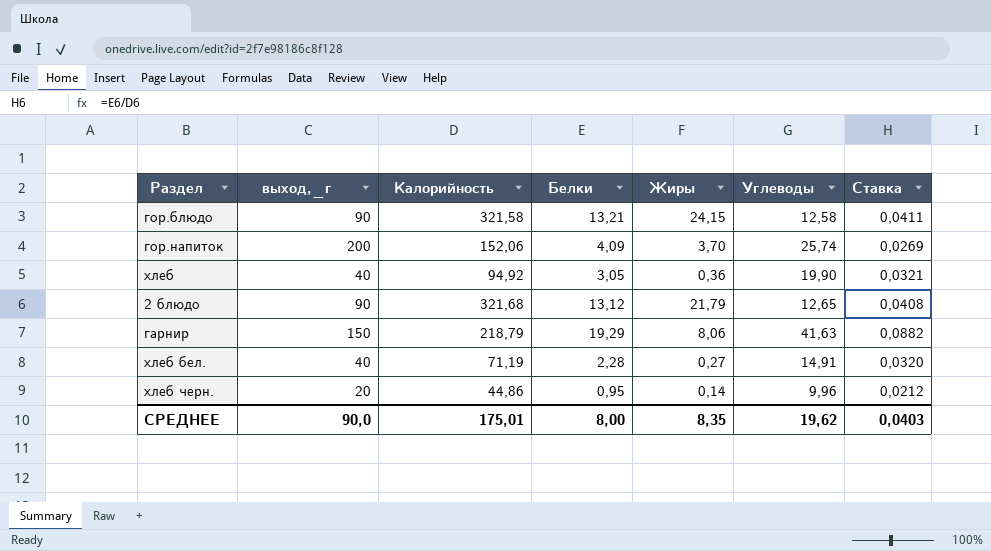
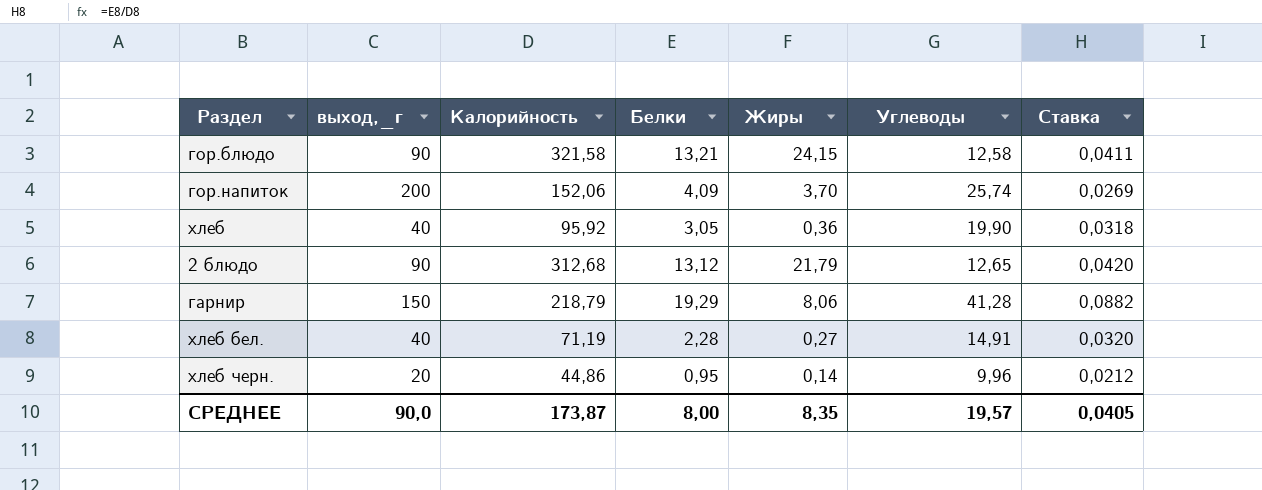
хлеб | Калорийность: 94,92 -> 95,92
хлеб | Ставка: 0,0321 -> 0,0318
2 блюдо | Калорийность: 321,68 -> 312,68
2 блюдо | Ставка: 0,0408 -> 0,0420
гарнир | Углеводы: 41,63 -> 41,28
СРЕДНЕЕ | Калорийность: 175,01 -> 173,87
СРЕДНЕЕ | Углеводы: 19,62 -> 19,57
СРЕДНЕЕ | Ставка: 0,0403 -> 0,0405

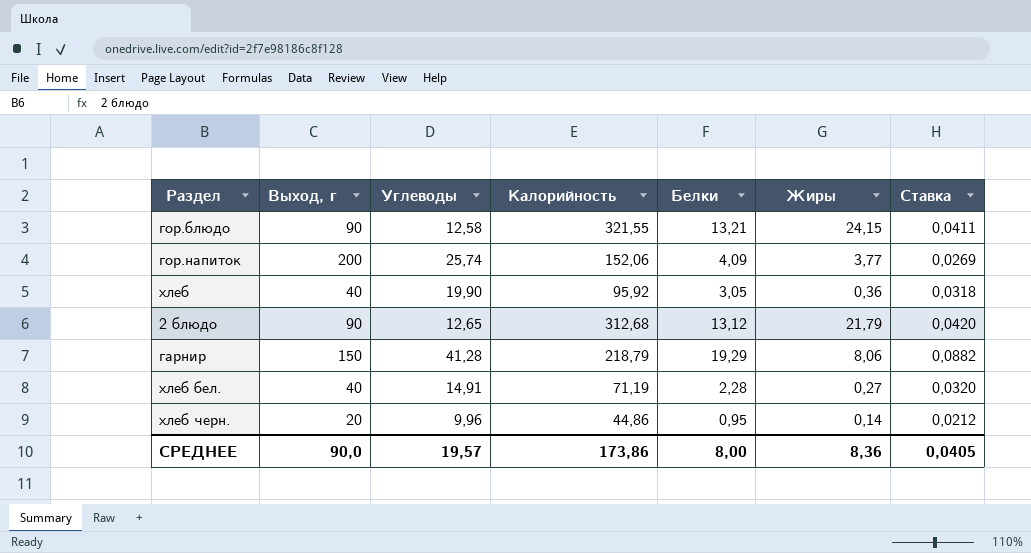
column name: выход,_г -> Выход, г
column Углеводы | position: 6 -> 3
гор.блюдо | Калорийность: 321,58 -> 321,55
гор.напиток | Жиры: 3,70 -> 3,77
СРЕДНЕЕ | Калорийность: 173,87 -> 173,86
СРЕДНЕЕ | Жиры: 8,35 -> 8,36

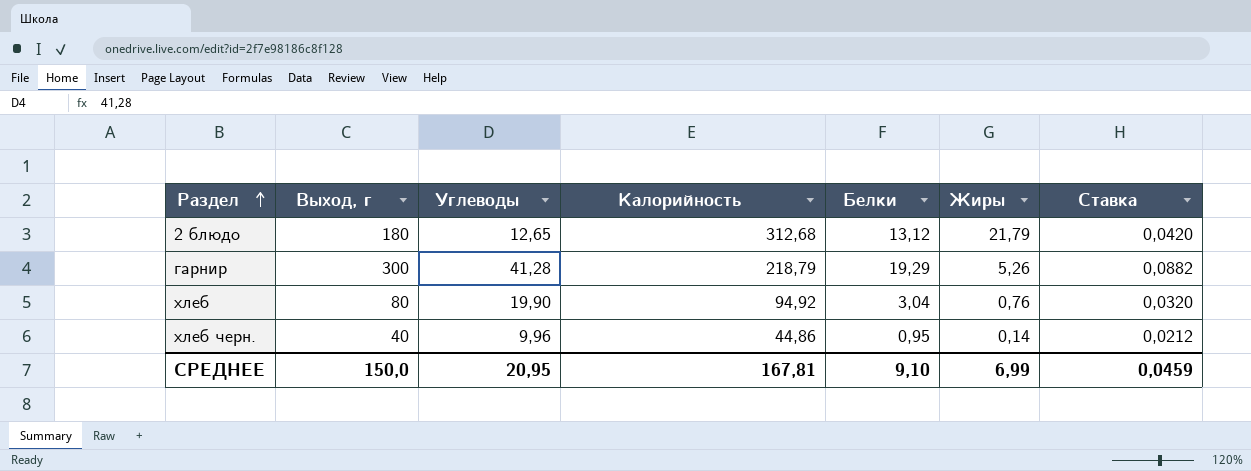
row order: none -> Раздел ascending
row гор.блюдо: 90 | 12,58 | 321,55 | 13,21 | 24,15 | 0,0411 -> none
row гор.напиток: 200 | 25,74 | 152,06 | 4,09 | 3,77 | 0,0269 -> none
row хлеб бел.: 40 | 14,91 | 71,19 | 2,28 | 0,27 | 0,0320 -> none
2 блюдо | Выход, г: 90 -> 180
гарнир | Выход, г: 150 -> 300
гарнир | Жиры: 8,06 -> 5,26
хлеб | Выход, г: 40 -> 80
хлеб | Калорийность: 95,92 -> 94,92
хлеб | Белки: 3,05 -> 3,04
хлеб | Жиры: 0,36 -> 0,76
хлеб | Ставка: 0,0318 -> 0,0320
хлеб черн. | Выход, г: 20 -> 40
СРЕДНЕЕ | Выход, г: 90,0 -> 150,0
СРЕДНЕЕ | Углеводы: 19,57 -> 20,95
СРЕДНЕЕ | Калорийность: 173,86 -> 167,81
СРЕДНЕЕ | Белки: 8,00 -> 9,10
СРЕДНЕЕ | Жиры: 8,36 -> 6,99
СРЕДНЕЕ | Ставка: 0,0405 -> 0,0459

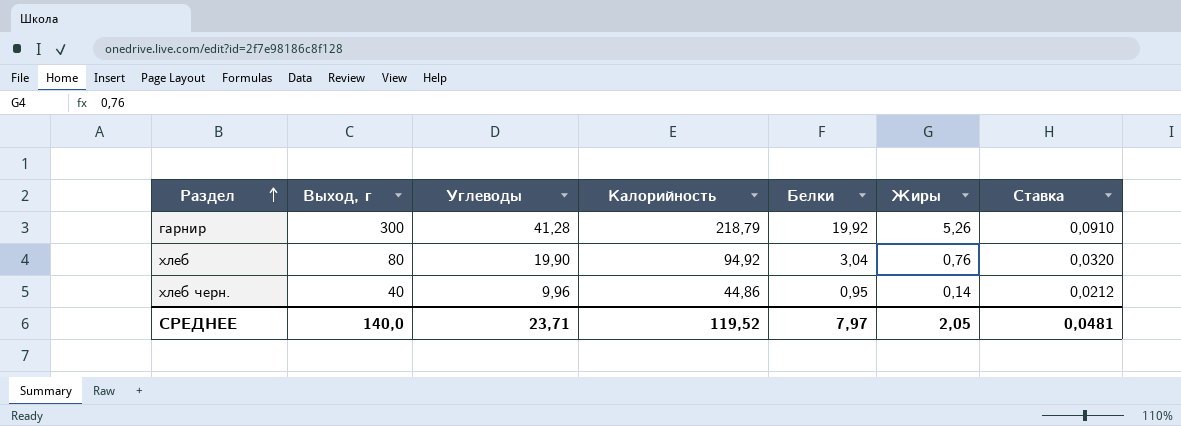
row 2 блюдо: 180 | 12,65 | 312,68 | 13,12 | 21,79 | 0,0420 -> none
гарнир | Белки: 19,29 -> 19,92
гарнир | Ставка: 0,0882 -> 0,0910
СРЕДНЕЕ | Выход, г: 150,0 -> 140,0
СРЕДНЕЕ | Углеводы: 20,95 -> 23,71
СРЕДНЕЕ | Калорийность: 167,81 -> 119,52
СРЕДНЕЕ | Белки: 9,10 -> 7,97
СРЕДНЕЕ | Жиры: 6,99 -> 2,05
СРЕДНЕЕ | Ставка: 0,0459 -> 0,0481

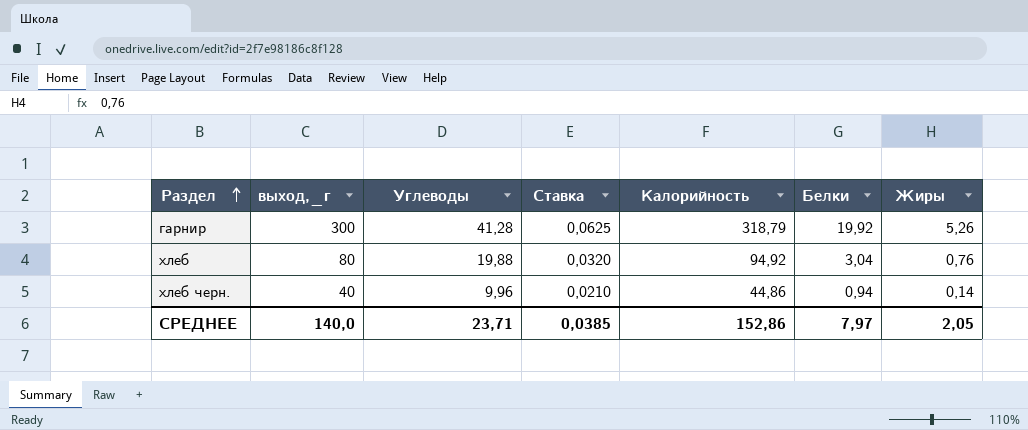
column name: Выход, г -> выход,_г
column Ставка | position: 7 -> 4
гарнир | Ставка: 0,0910 -> 0,0625
гарнир | Калорийность: 218,79 -> 318,79
хлеб | Углеводы: 19,90 -> 19,88
хлеб черн. | Ставка: 0,0212 -> 0,0210
хлеб черн. | Белки: 0,95 -> 0,94
СРЕДНЕЕ | Ставка: 0,0481 -> 0,0385
СРЕДНЕЕ | Калорийность: 119,52 -> 152,86

